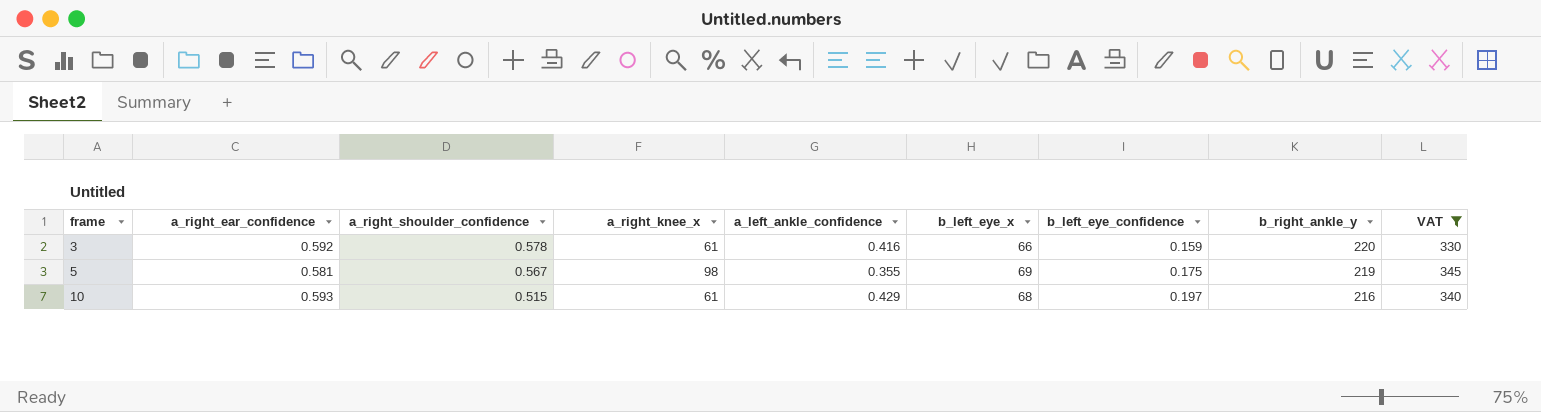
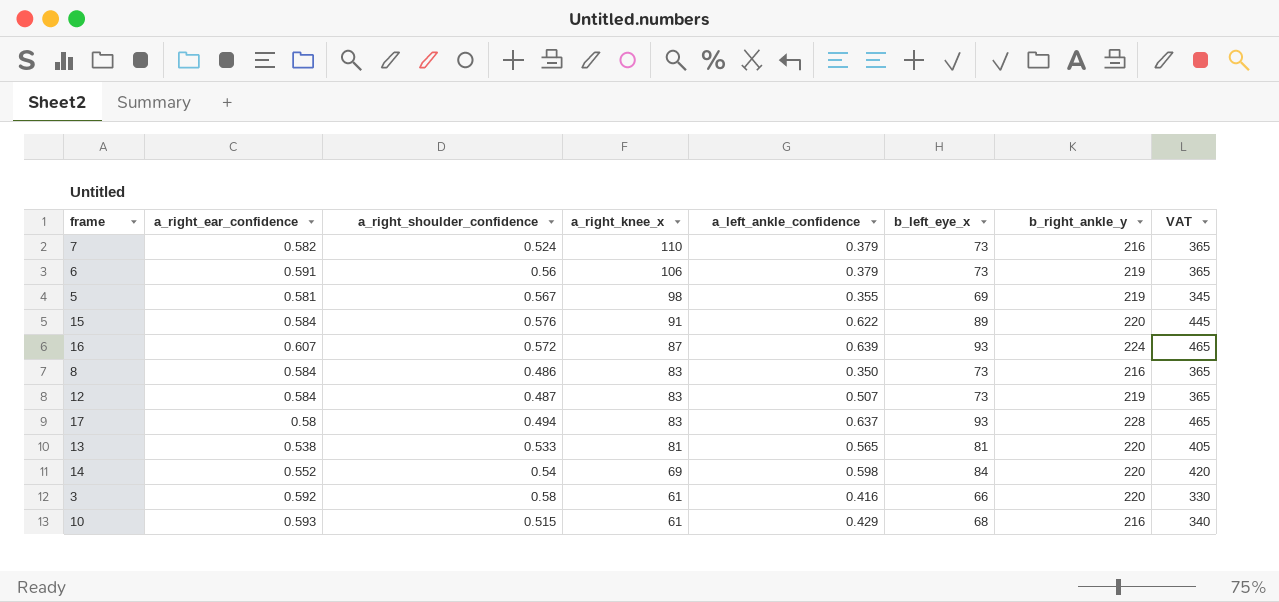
filter: VAT <= 345 -> none
row order: frame ascending -> a_right_knee_x descending
column b_left_eye_confidence | position: 7 -> none
3 | a_right_shoulder_confidence: 0.578 -> 0.58

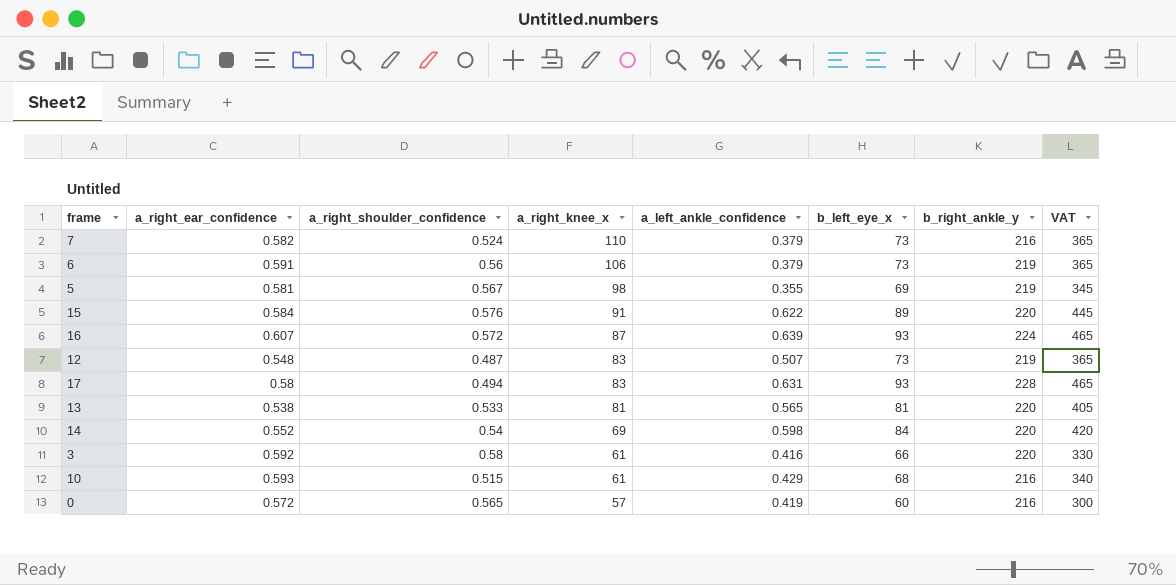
row 8: 0.584 | 0.486 | 83 | 0.350 | 73 | 216 | 365 -> none
12 | a_right_ear_confidence: 0.584 -> 0.548
17 | a_left_ankle_confidence: 0.637 -> 0.631
row 0: none -> 0.572 | 0.565 | 57 | 0.419 | 60 | 216 | 300

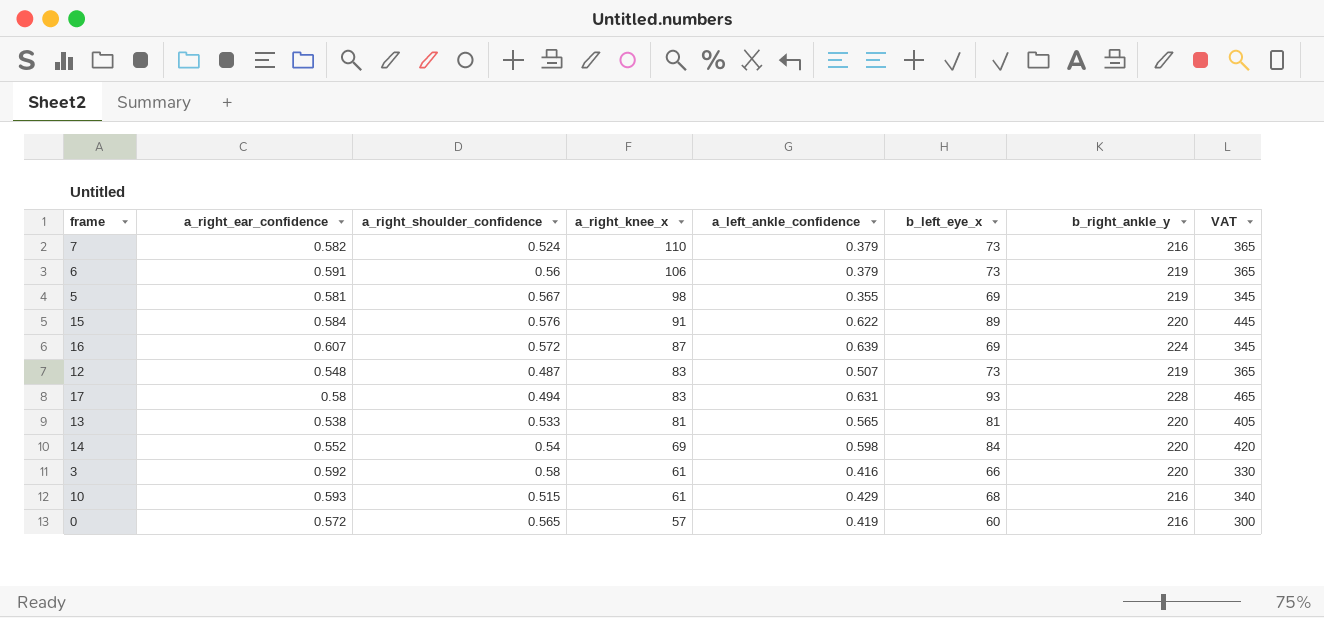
16 | b_left_eye_x: 93 -> 69
16 | VAT: 465 -> 345

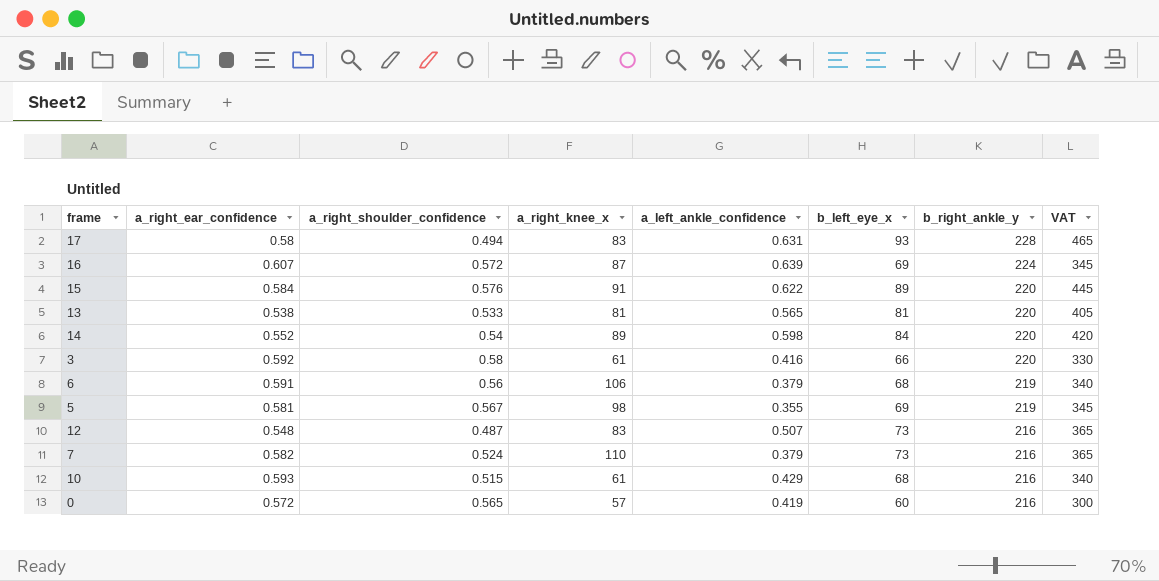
row order: a_right_knee_x descending -> b_right_ankle_y descending
14 | a_right_knee_x: 69 -> 89
6 | b_left_eye_x: 73 -> 68
6 | VAT: 365 -> 340
12 | b_right_ankle_y: 219 -> 216

